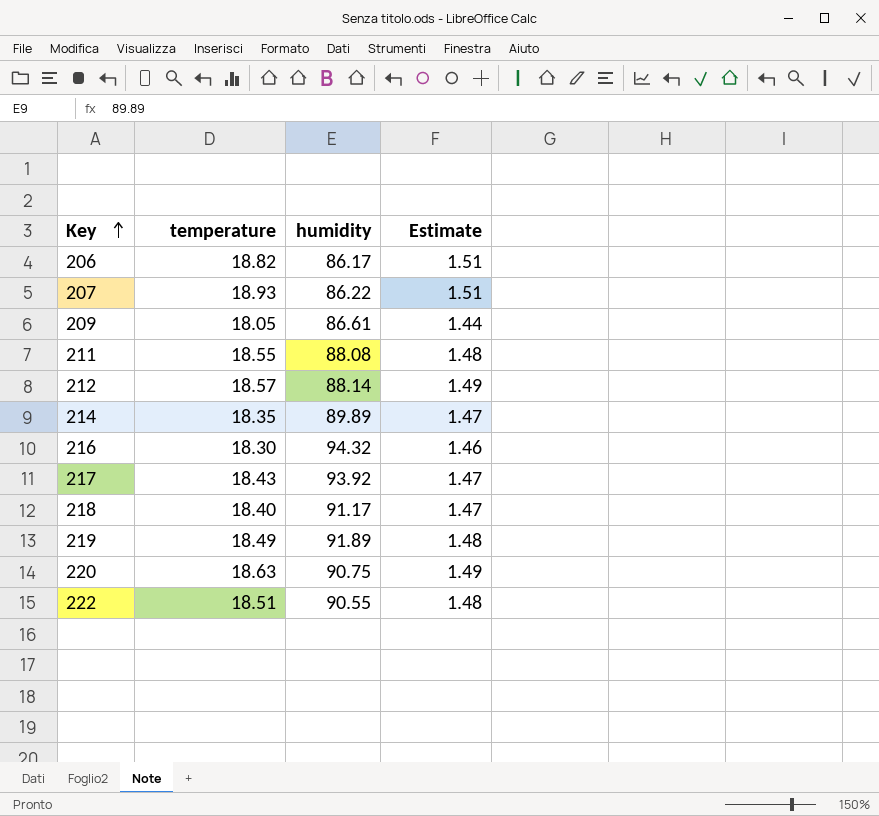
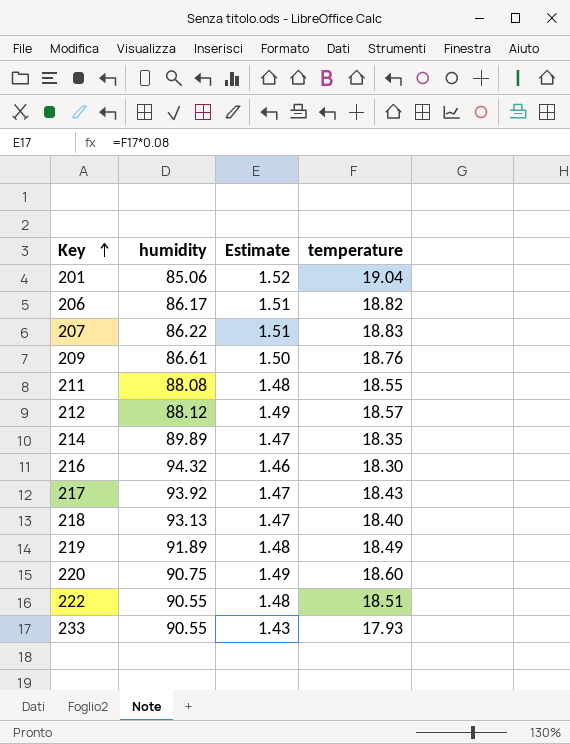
column temperature | position: 2 -> 4
row 201: none -> 85.06 | 1.52 | 19.04
207 | temperature: 18.93 -> 18.83
209 | Estimate: 1.44 -> 1.50
209 | temperature: 18.05 -> 18.76
212 | humidity: 88.14 -> 88.12
218 | humidity: 91.17 -> 93.13
220 | temperature: 18.63 -> 18.60
row 233: none -> 90.55 | 1.43 | 17.93

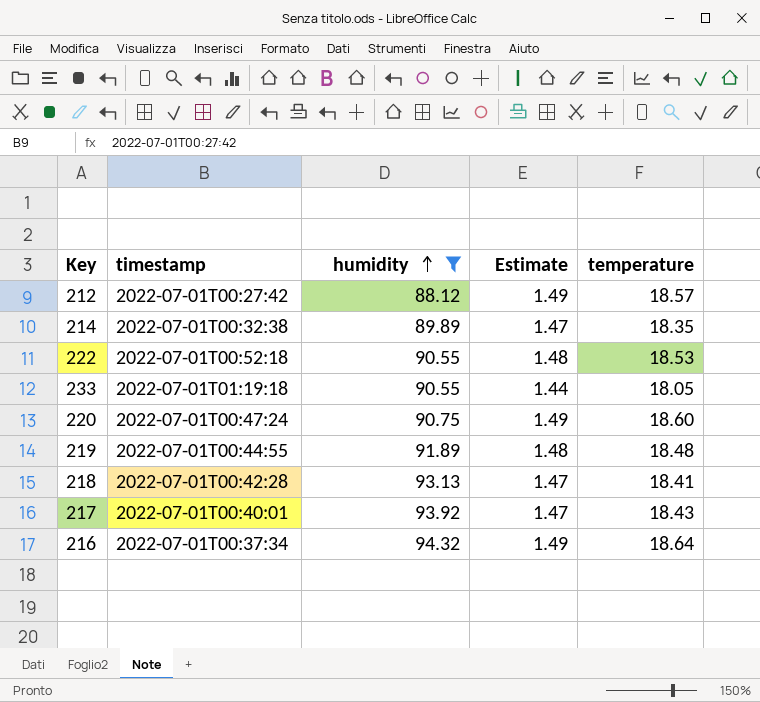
filter: none -> humidity >= 88.12
row order: Key ascending -> humidity ascending
column timestamp | position: none -> 2
222 | temperature: 18.51 -> 18.53
233 | Estimate: 1.43 -> 1.44
233 | temperature: 17.93 -> 18.05
219 | temperature: 18.49 -> 18.48
218 | temperature: 18.40 -> 18.41
216 | Estimate: 1.46 -> 1.49
216 | temperature: 18.30 -> 18.64

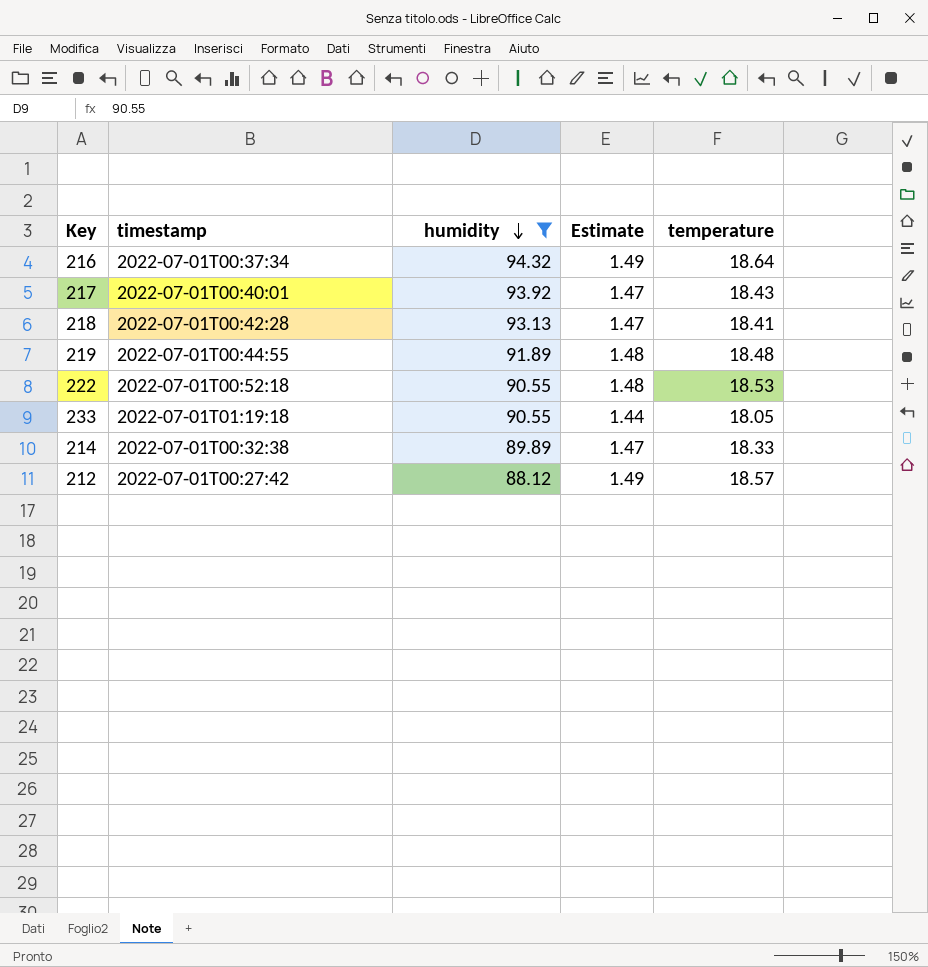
row order: humidity ascending -> humidity descending
row 220: 2022-07-01T00:47:24 | 90.75 | 1.49 | 18.60 -> none
214 | temperature: 18.35 -> 18.33

